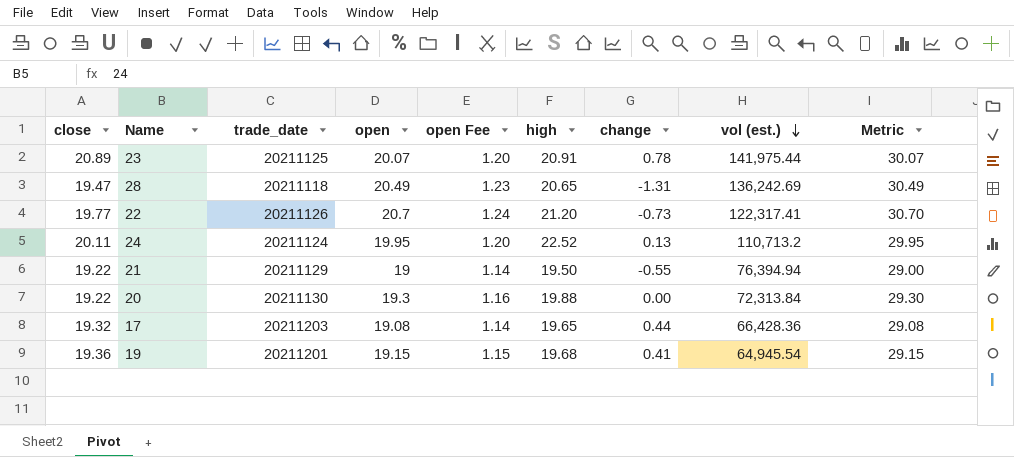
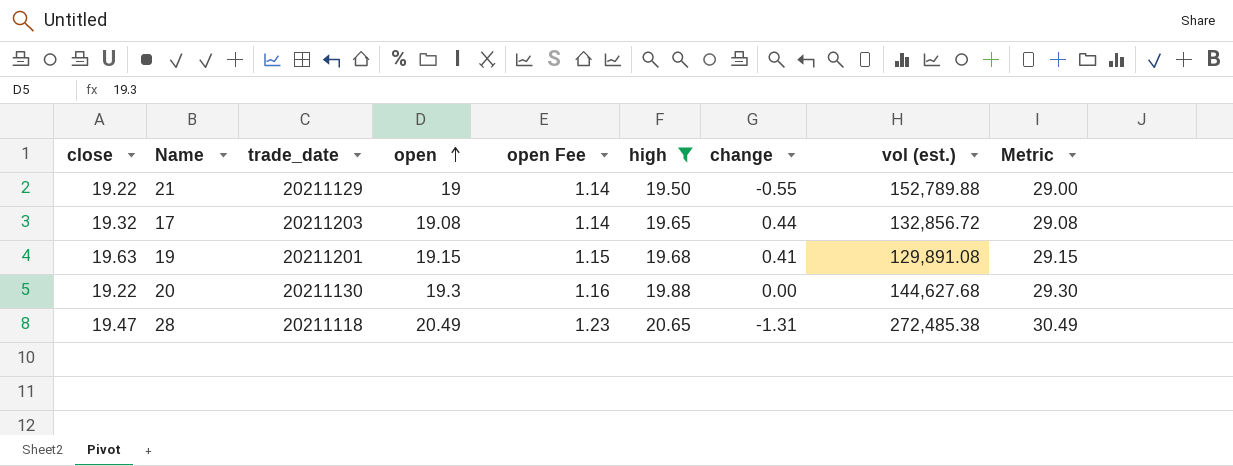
filter: none -> high <= 20.65
row order: vol (est.) descending -> open ascending
21 | vol (est.): 76,394.94 -> 152,789.88
17 | vol (est.): 66,428.36 -> 132,856.72
19 | close: 19.36 -> 19.63
19 | vol (est.): 64,945.54 -> 129,891.08
20 | vol (est.): 72,313.84 -> 144,627.68
28 | vol (est.): 136,242.69 -> 272,485.38

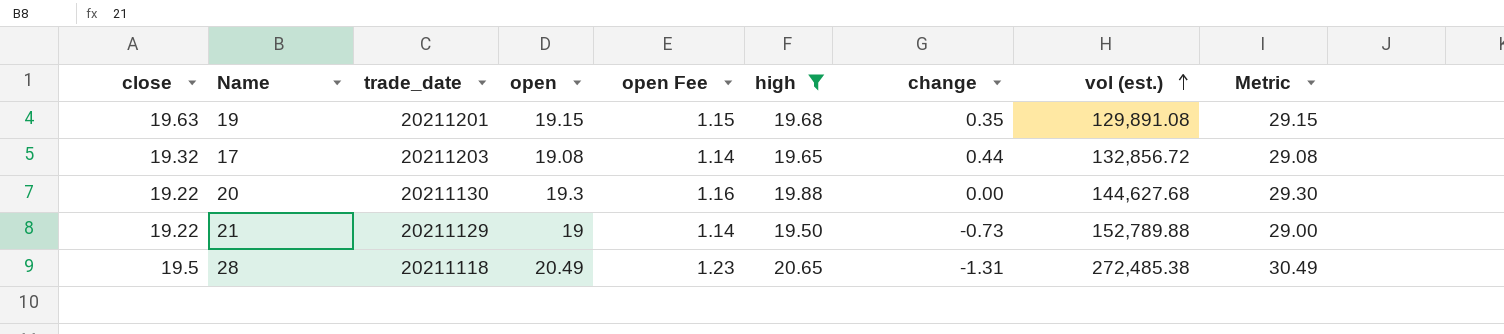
row order: open ascending -> vol (est.) ascending
19 | change: 0.41 -> 0.35
21 | change: -0.55 -> -0.73
28 | close: 19.47 -> 19.5

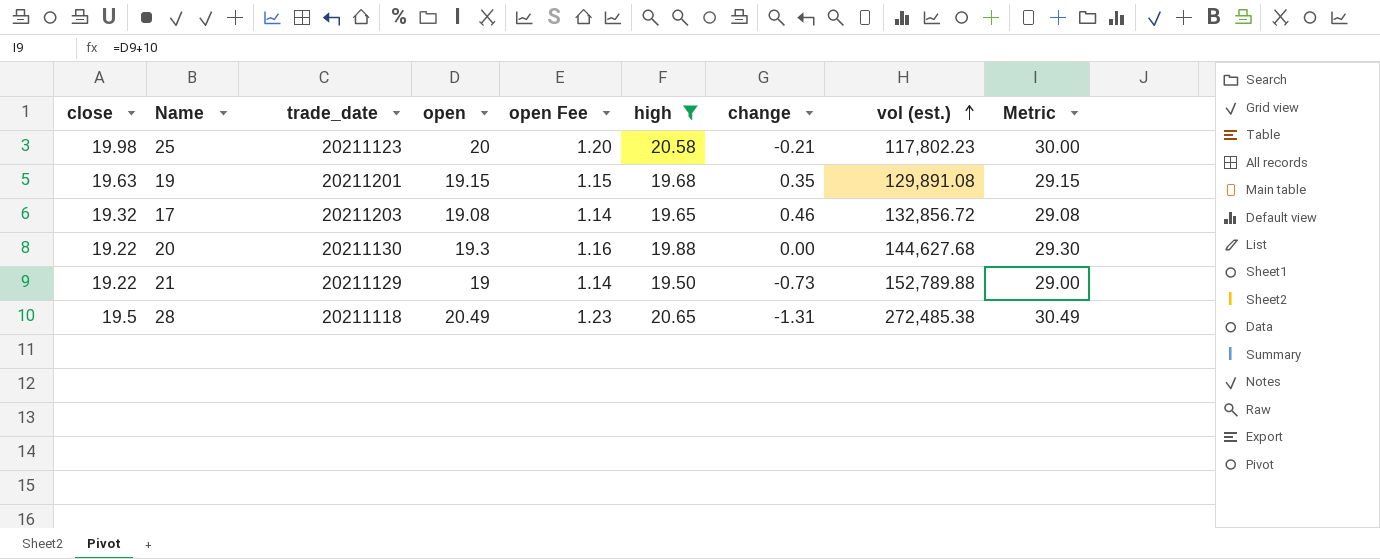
row 25: none -> 19.98 | 20211123 | 20 | 1.20 | 20.58 | -0.21 | 117,802.23 | 30.00
17 | change: 0.44 -> 0.46

